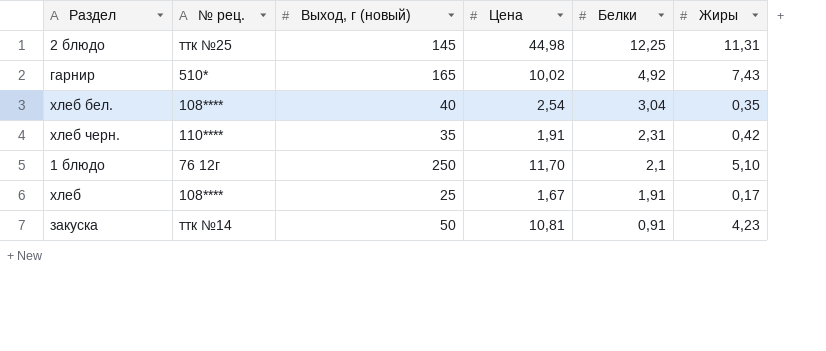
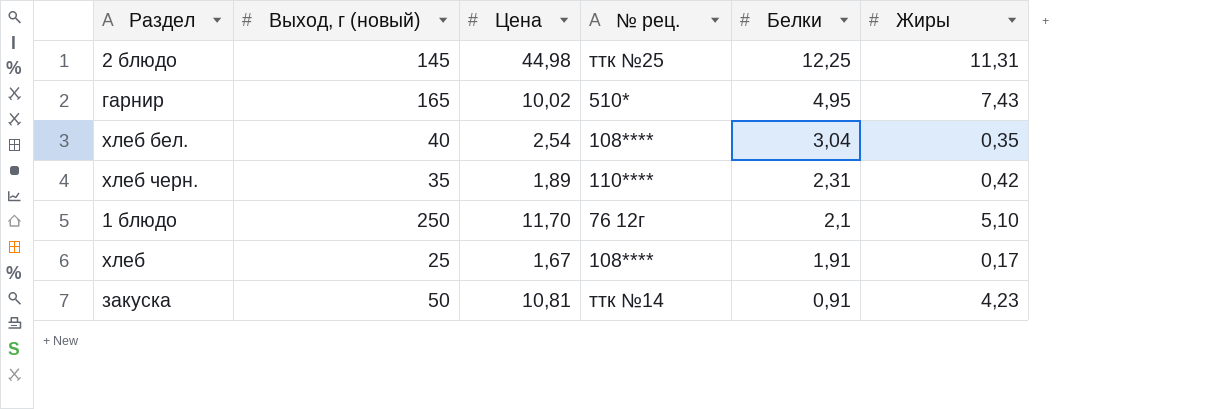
column № рец. | position: 2 -> 4
гарнир | Белки: 4,92 -> 4,95
хлеб черн. | Цена: 1,91 -> 1,89

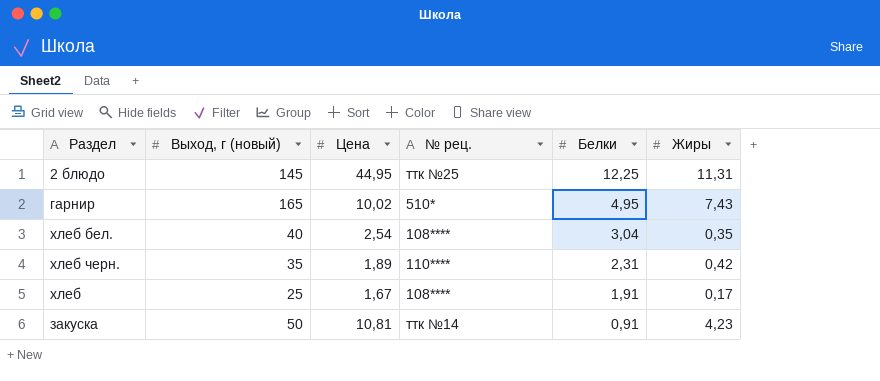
row 1 блюдо: 250 | 11,70 | 76 12г | 2,1 | 5,10 -> none
2 блюдо | Цена: 44,98 -> 44,95

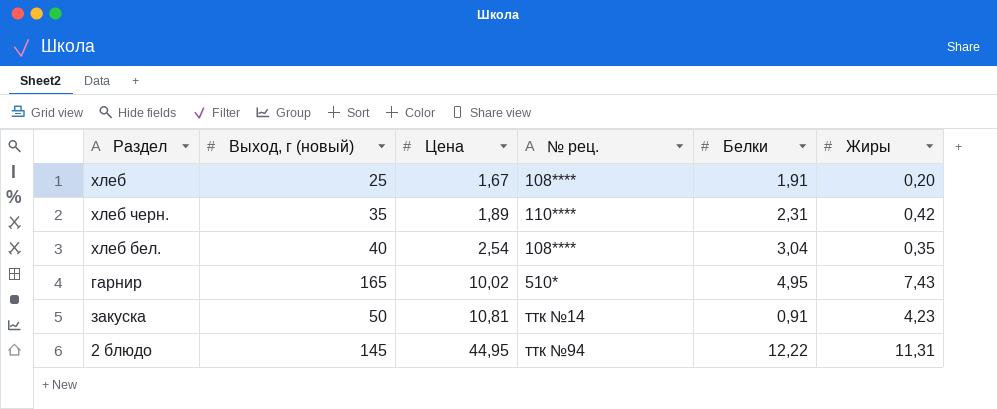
row order: Белки descending -> Цена ascending
хлеб | Жиры: 0,17 -> 0,20
2 блюдо | № рец.: ттк №25 -> ттк №94
2 блюдо | Белки: 12,25 -> 12,22

